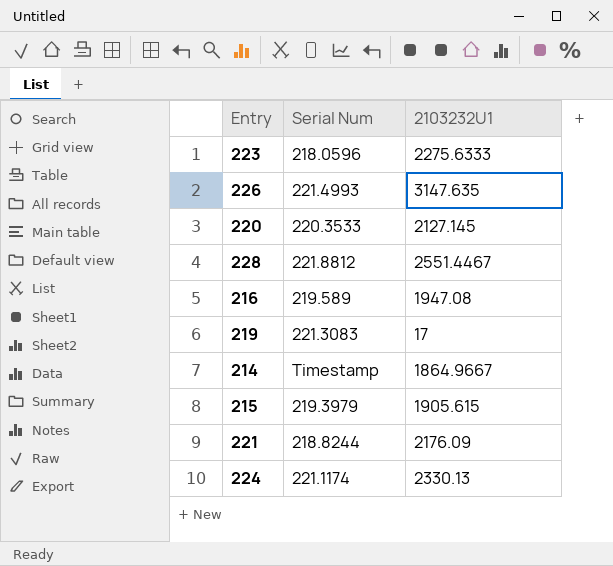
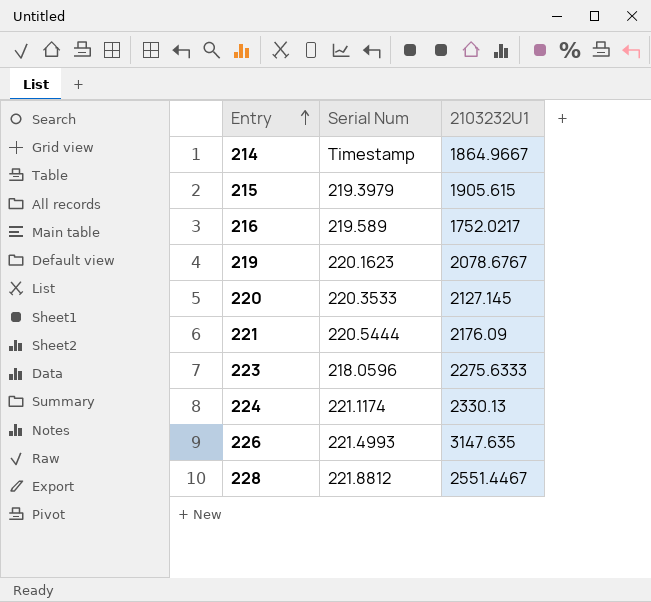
row order: none -> Entry ascending
216 | 2103232U1: 1947.08 -> 1752.0217
219 | Serial Num: 221.3083 -> 220.1623
219 | 2103232U1: 17 -> 2078.6767
221 | Serial Num: 218.8244 -> 220.5444

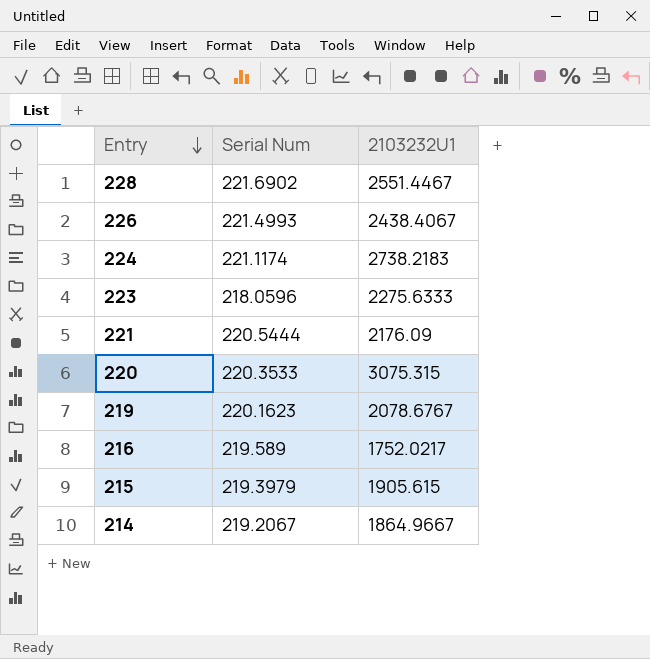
row order: Entry ascending -> Entry descending
228 | Serial Num: 221.8812 -> 221.6902
226 | 2103232U1: 3147.635 -> 2438.4067
224 | 2103232U1: 2330.13 -> 2738.2183
220 | 2103232U1: 2127.145 -> 3075.315
214 | Serial Num: Timestamp -> 219.2067

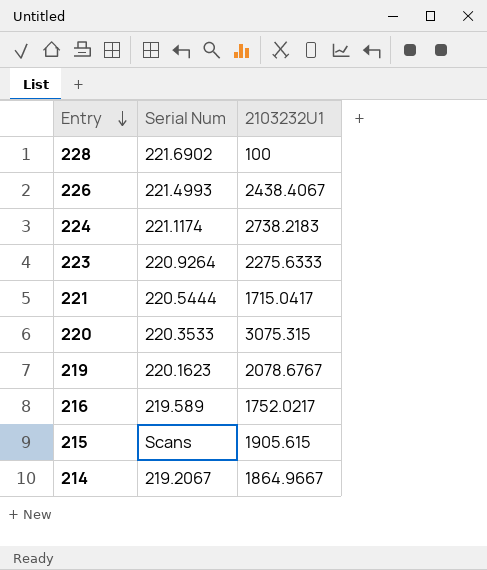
228 | 2103232U1: 2551.4467 -> 100
223 | Serial Num: 218.0596 -> 220.9264
221 | 2103232U1: 2176.09 -> 1715.0417
215 | Serial Num: 219.3979 -> Scans

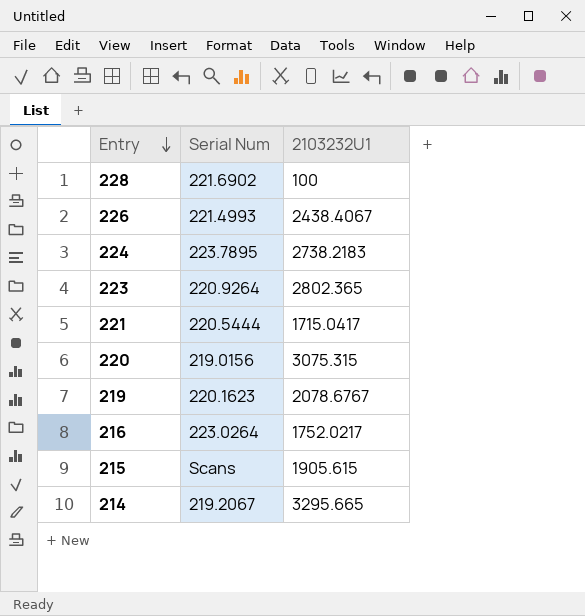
224 | Serial Num: 221.1174 -> 223.7895
223 | 2103232U1: 2275.6333 -> 2802.365
220 | Serial Num: 220.3533 -> 219.0156
216 | Serial Num: 219.589 -> 223.0264
214 | 2103232U1: 1864.9667 -> 3295.665

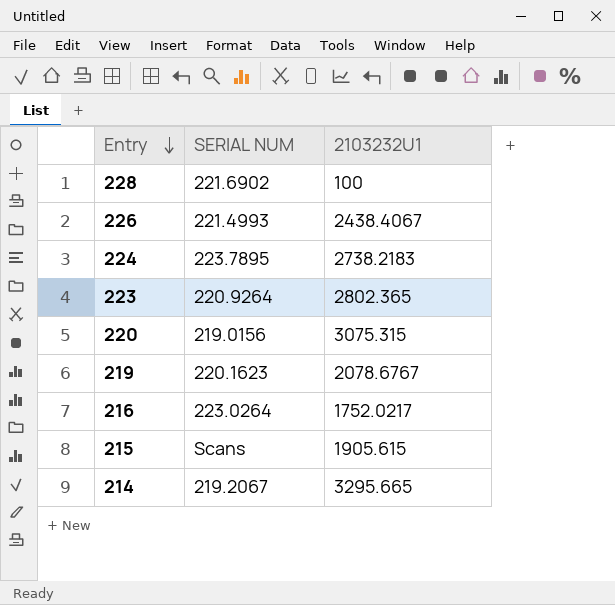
column name: Serial Num -> SERIAL NUM
row 221: 220.5444 | 1715.0417 -> none

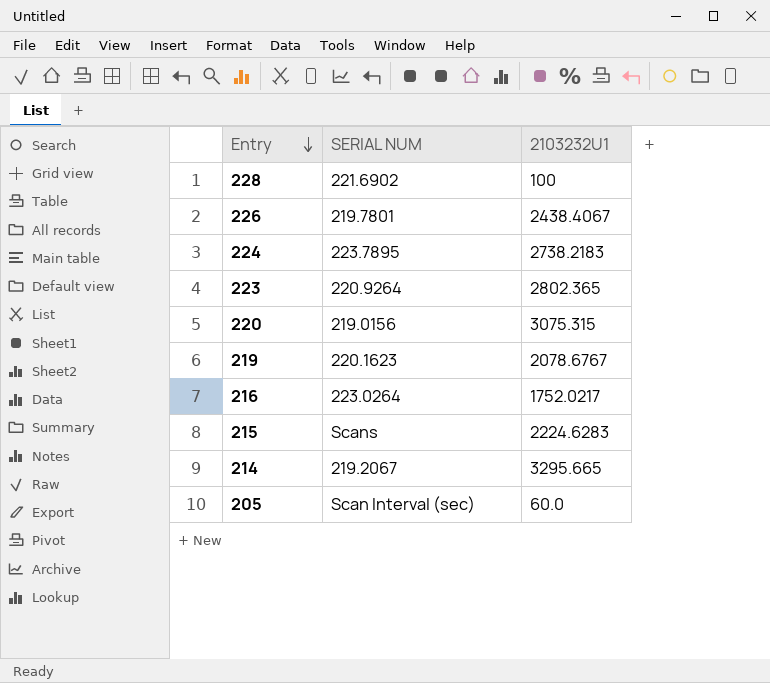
226 | SERIAL NUM: 221.4993 -> 219.7801
215 | 2103232U1: 1905.615 -> 2224.6283
row 205: none -> Scan Interval (sec) | 60.0

